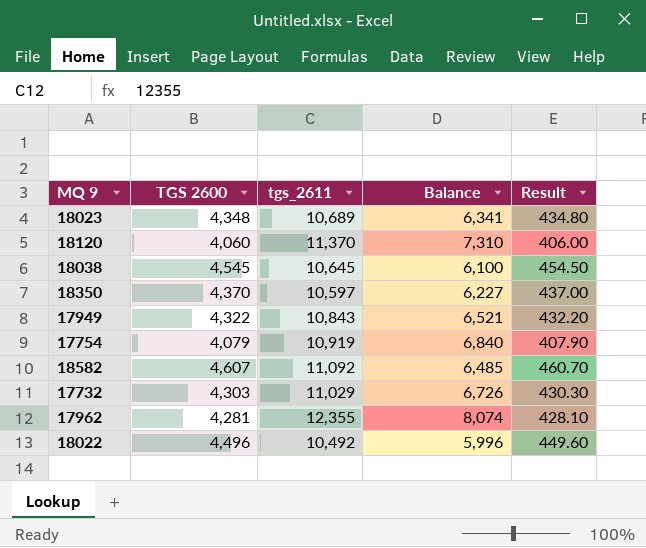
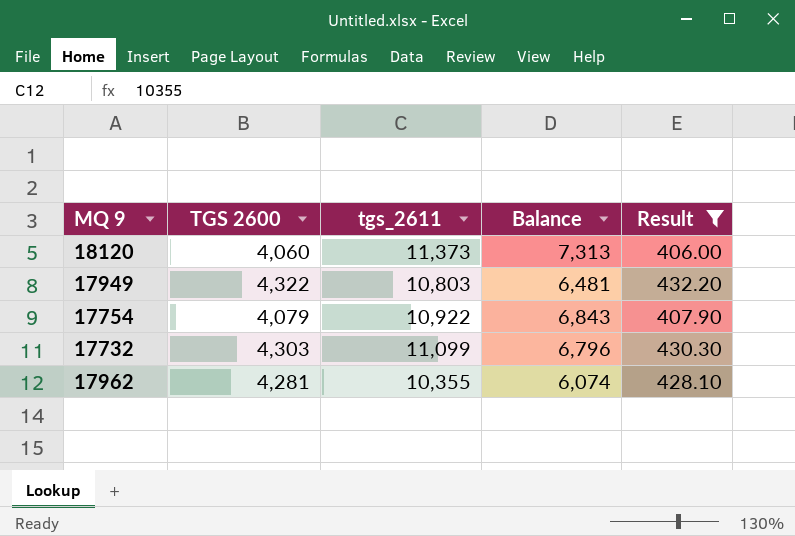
filter: none -> Result <= 432.20
18120 | tgs_2611: 11,370 -> 11,373
18120 | Balance: 7,310 -> 7,313
17949 | tgs_2611: 10,843 -> 10,803
17949 | Balance: 6,521 -> 6,481
17754 | tgs_2611: 10,919 -> 10,922
17754 | Balance: 6,840 -> 6,843
17732 | tgs_2611: 11,029 -> 11,099
17732 | Balance: 6,726 -> 6,796
17962 | tgs_2611: 12,355 -> 10,355
17962 | Balance: 8,074 -> 6,074

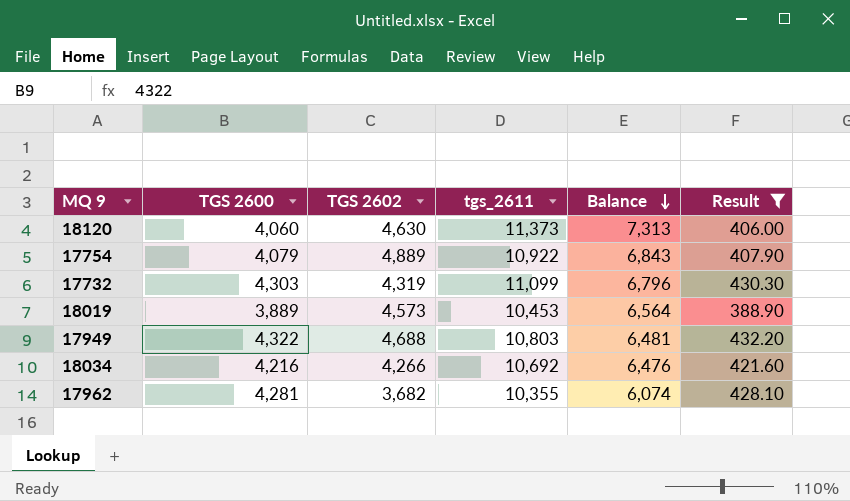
row order: none -> Balance descending
column TGS 2602 | position: none -> 3
row 18019: none -> 3,889 | 4,573 | 10,453 | 6,564 | 388.90
row 18034: none -> 4,216 | 4,266 | 10,692 | 6,476 | 421.60

